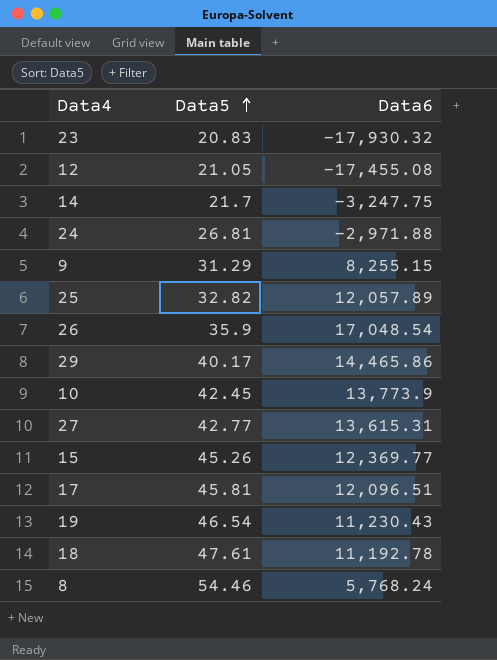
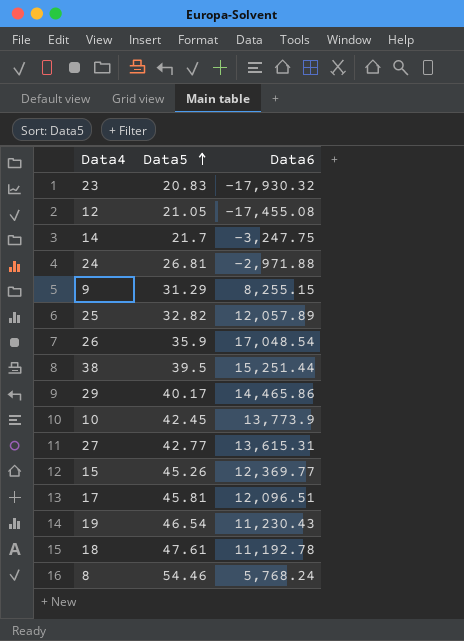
row 38: none -> 39.5 | 15,251.44

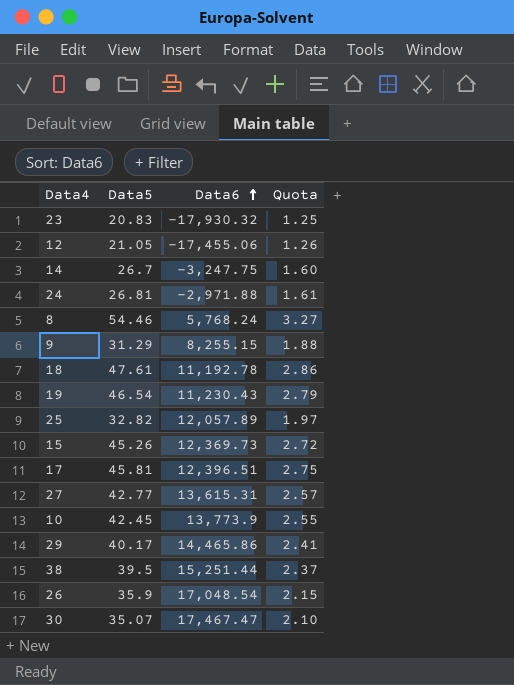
row order: Data5 ascending -> Data6 ascending
column Quota | formula: none -> [Data5] * 0.06
12 | Data6: -17,455.08 -> -17,455.06
14 | Data5: 21.7 -> 26.7
15 | Data6: 12,369.77 -> 12,369.73
17 | Data6: 12,096.51 -> 12,396.51
row 30: none -> 35.07 | 17,467.47 | 2.10

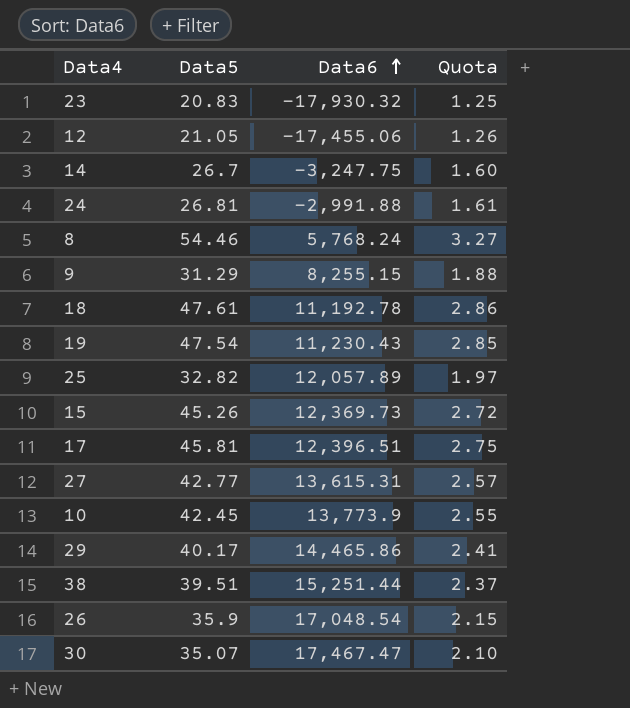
24 | Data6: -2,971.88 -> -2,991.88
19 | Data5: 46.54 -> 47.54
19 | Quota: 2.79 -> 2.85
38 | Data5: 39.5 -> 39.51

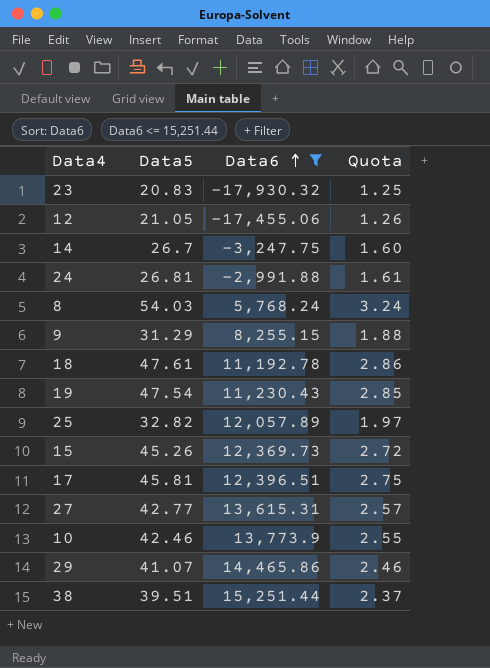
filter: none -> Data6 <= 15,251.44
8 | Data5: 54.46 -> 54.03
8 | Quota: 3.27 -> 3.24
10 | Data5: 42.45 -> 42.46
29 | Data5: 40.17 -> 41.07
29 | Quota: 2.41 -> 2.46

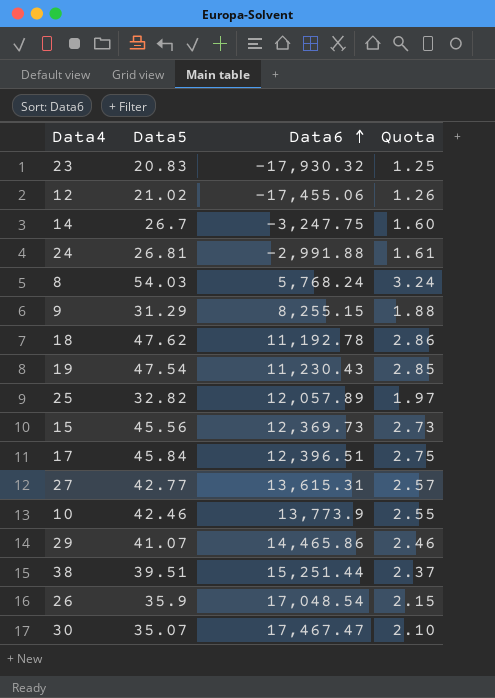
filter: Data6 <= 15,251.44 -> none
12 | Data5: 21.05 -> 21.02
18 | Data5: 47.61 -> 47.62
15 | Data5: 45.26 -> 45.56
15 | Quota: 2.72 -> 2.73
17 | Data5: 45.81 -> 45.84

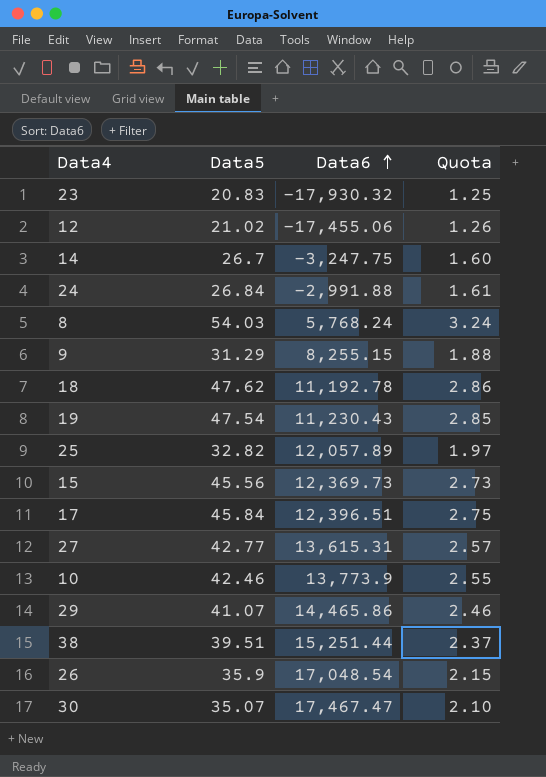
24 | Data5: 26.81 -> 26.84

